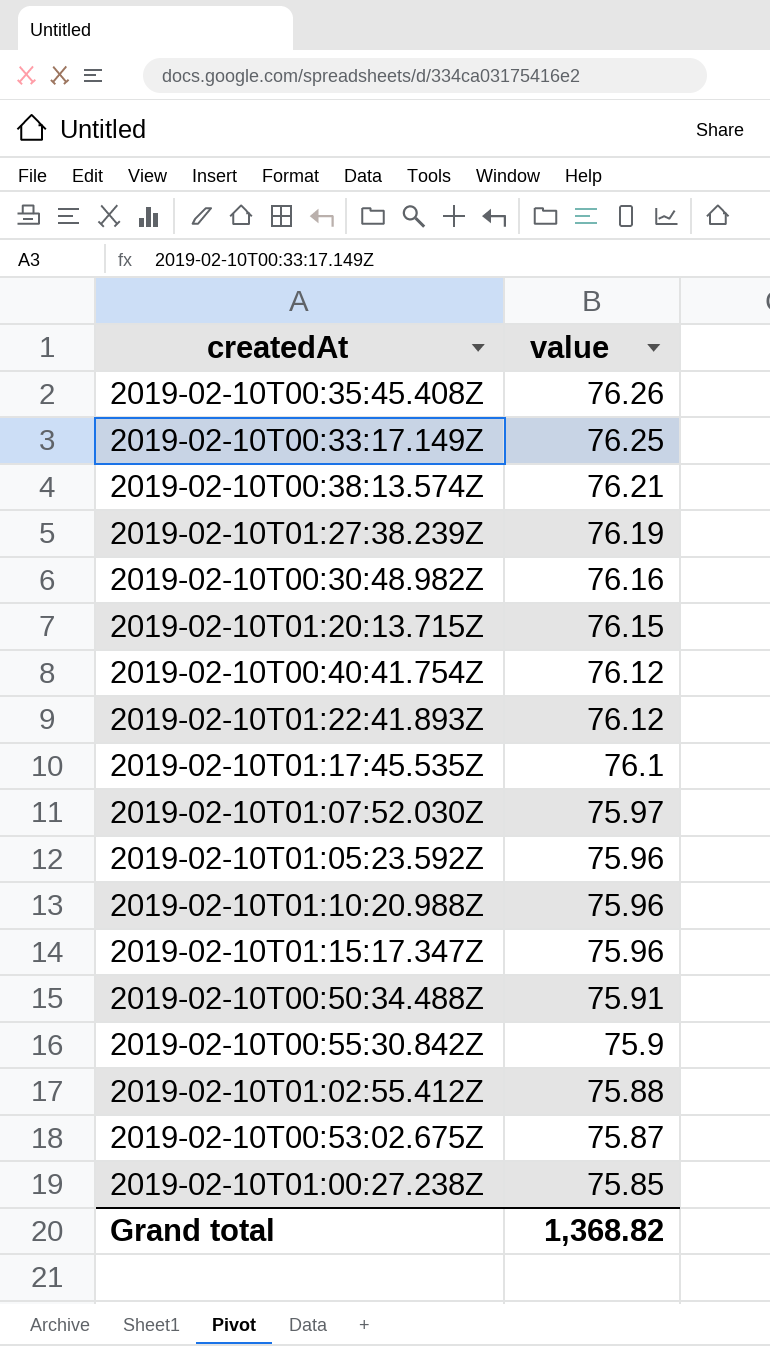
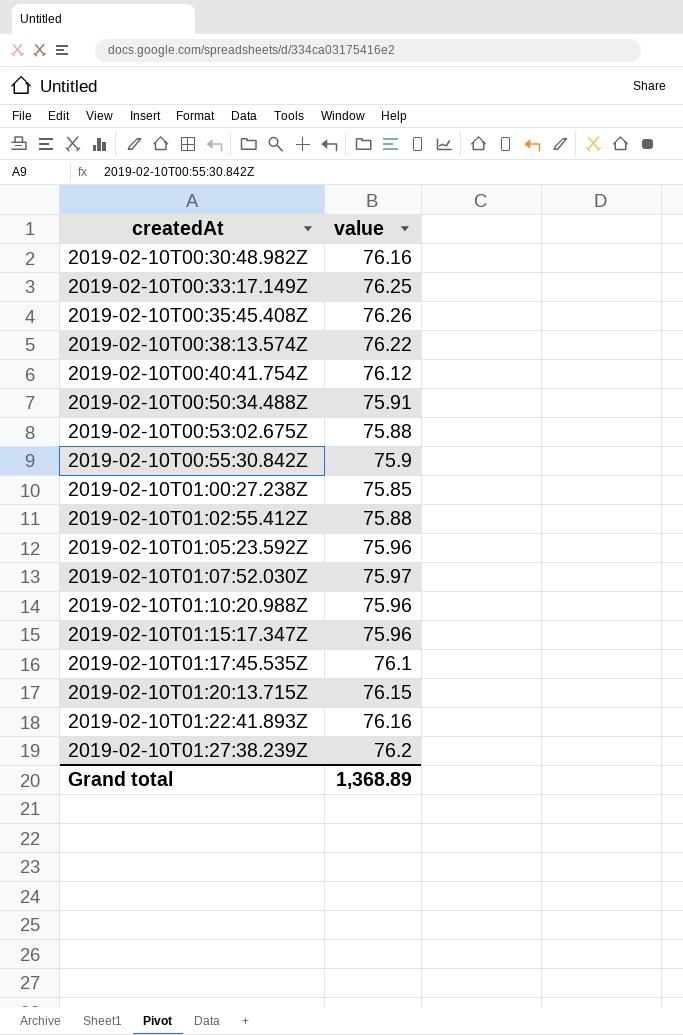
row order: value descending -> createdAt ascending
2019-02-10T00:38:13.574Z | value: 76.21 -> 76.22
2019-02-10T00:53:02.675Z | value: 75.87 -> 75.88
2019-02-10T01:22:41.893Z | value: 76.12 -> 76.16
2019-02-10T01:27:38.239Z | value: 76.19 -> 76.2
Grand total | value: 1,368.82 -> 1,368.89

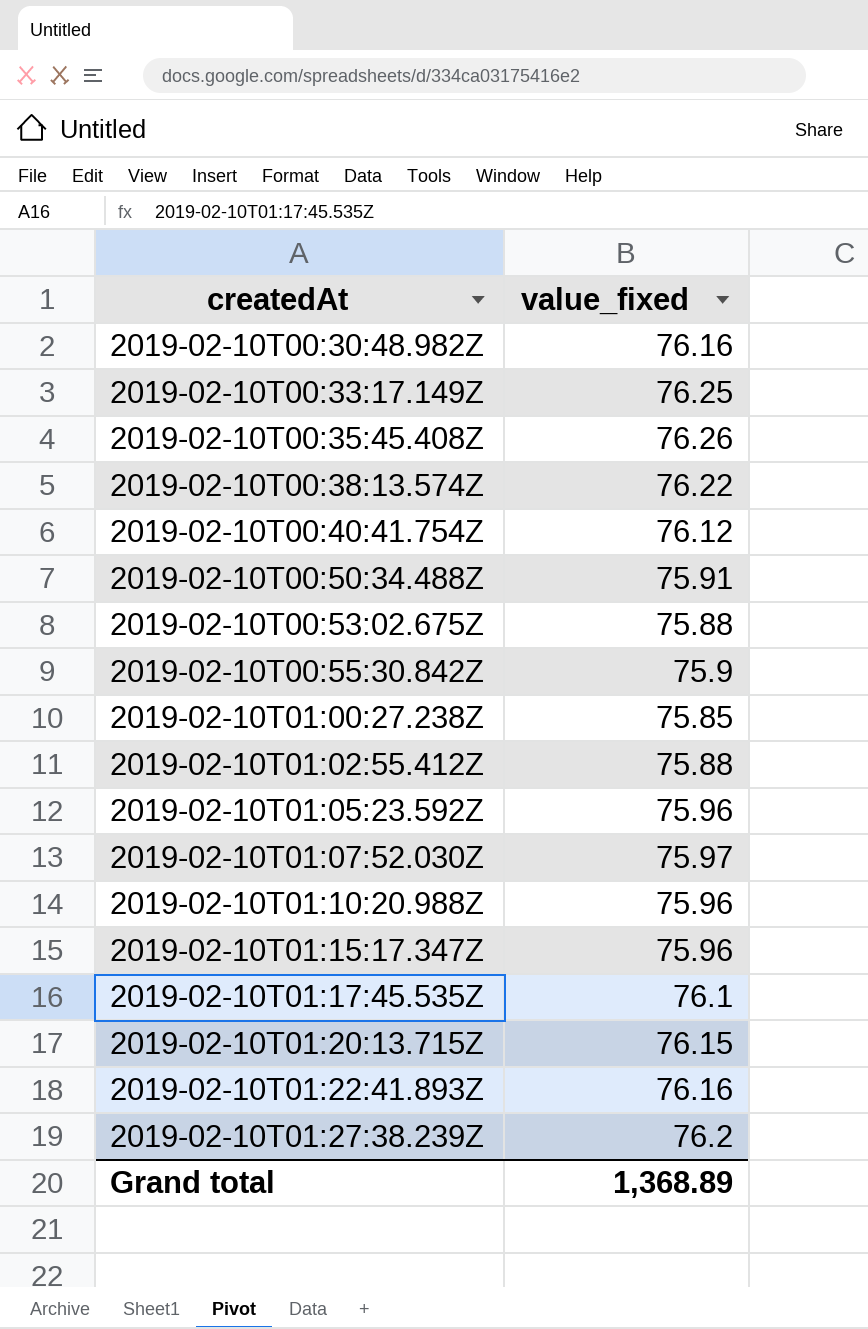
column name: value -> value_fixed

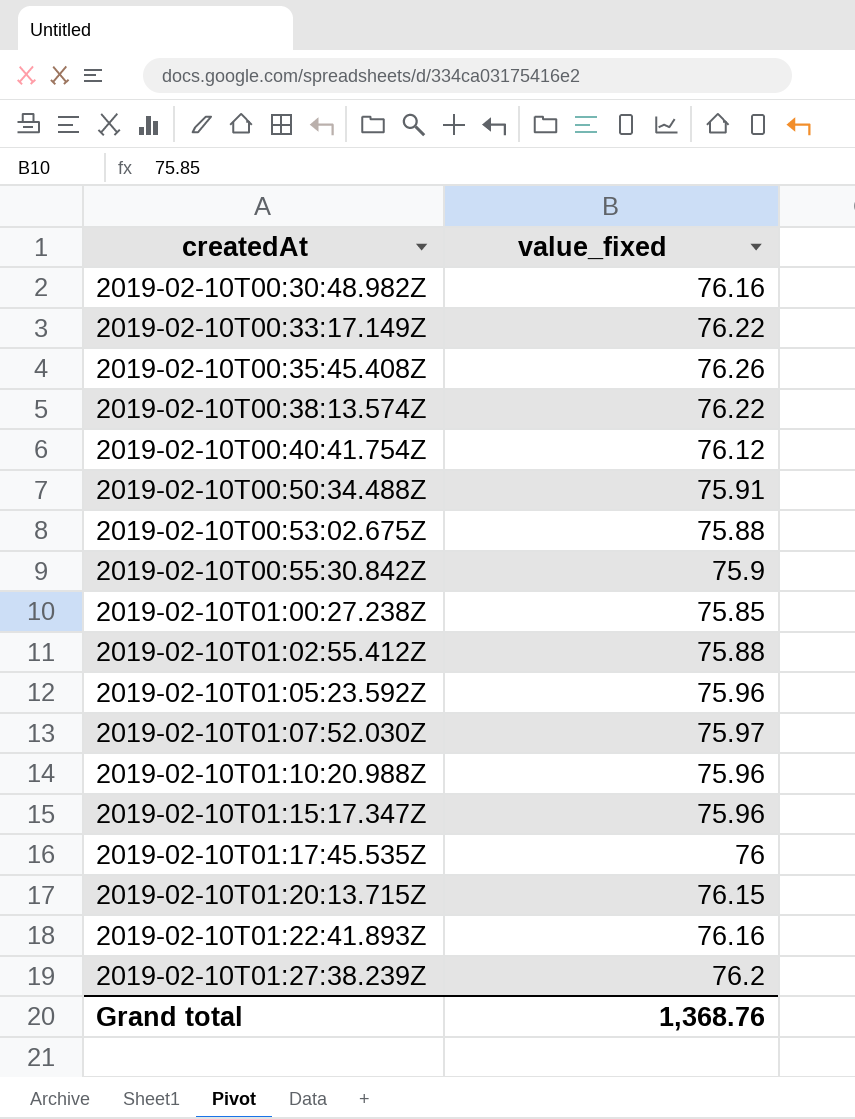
2019-02-10T00:33:17.149Z | value_fixed: 76.25 -> 76.22
2019-02-10T01:17:45.535Z | value_fixed: 76.1 -> 76
Grand total | value_fixed: 1,368.89 -> 1,368.76

